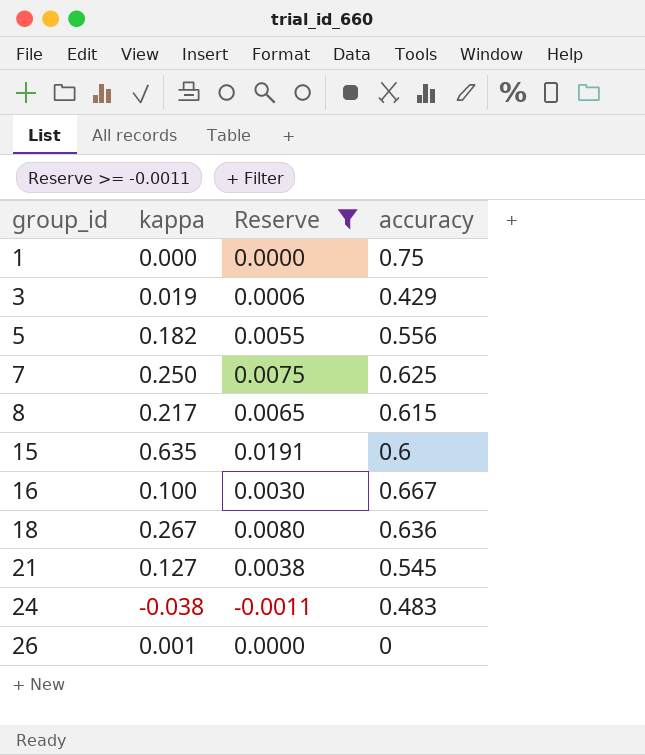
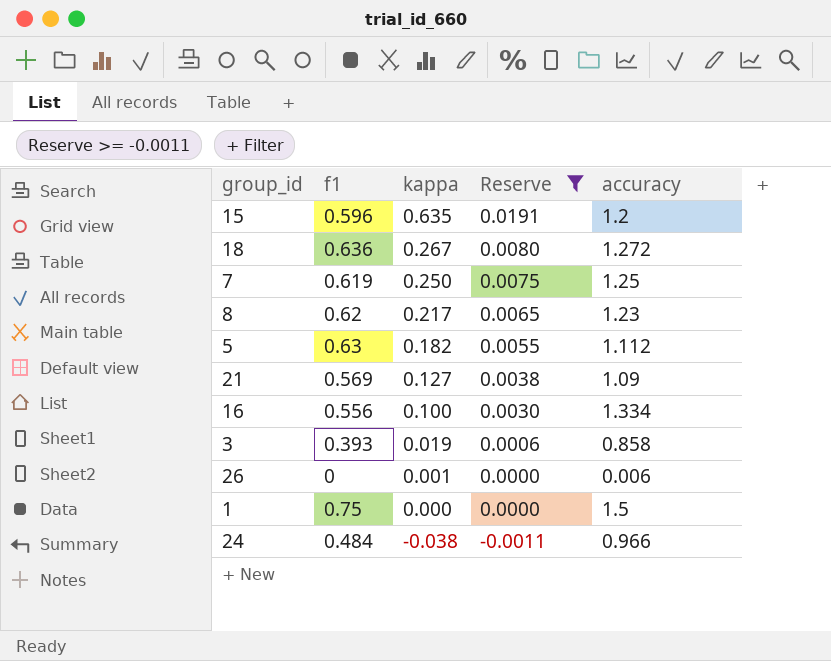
row order: group_id ascending -> kappa descending
column f1 | position: none -> 2
15 | accuracy: 0.6 -> 1.2
18 | accuracy: 0.636 -> 1.272
7 | accuracy: 0.625 -> 1.25
8 | accuracy: 0.615 -> 1.23
5 | accuracy: 0.556 -> 1.112
21 | accuracy: 0.545 -> 1.09
16 | accuracy: 0.667 -> 1.334
3 | accuracy: 0.429 -> 0.858
26 | accuracy: 0 -> 0.006
1 | accuracy: 0.75 -> 1.5
24 | accuracy: 0.483 -> 0.966

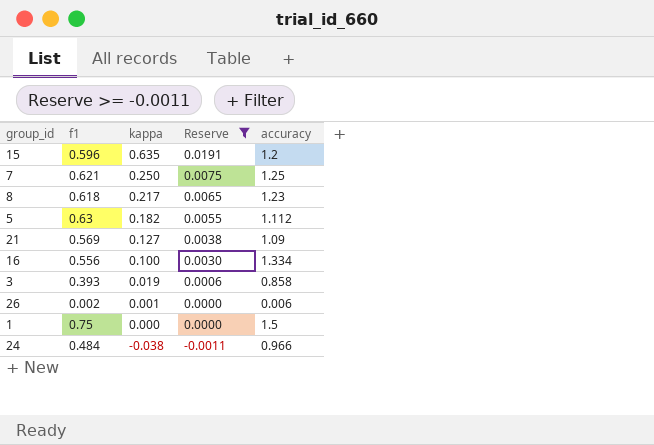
row 18: 0.636 | 0.267 | 0.0080 | 1.272 -> none
7 | f1: 0.619 -> 0.621
8 | f1: 0.62 -> 0.618
26 | f1: 0 -> 0.002

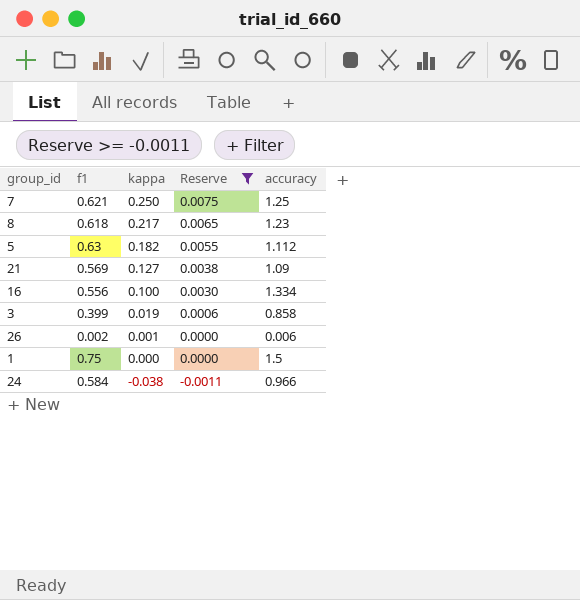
row 15: 0.596 | 0.635 | 0.0191 | 1.2 -> none
3 | f1: 0.393 -> 0.399
24 | f1: 0.484 -> 0.584

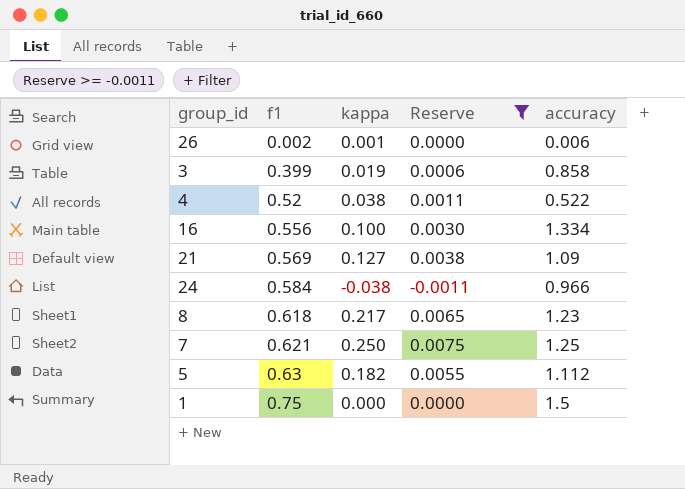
row order: kappa descending -> f1 ascending
row 4: none -> 0.52 | 0.038 | 0.0011 | 0.522

